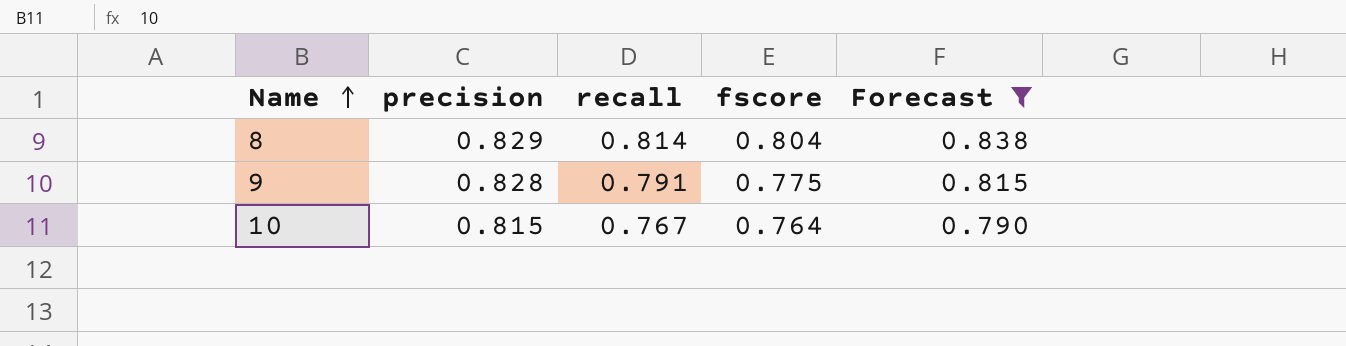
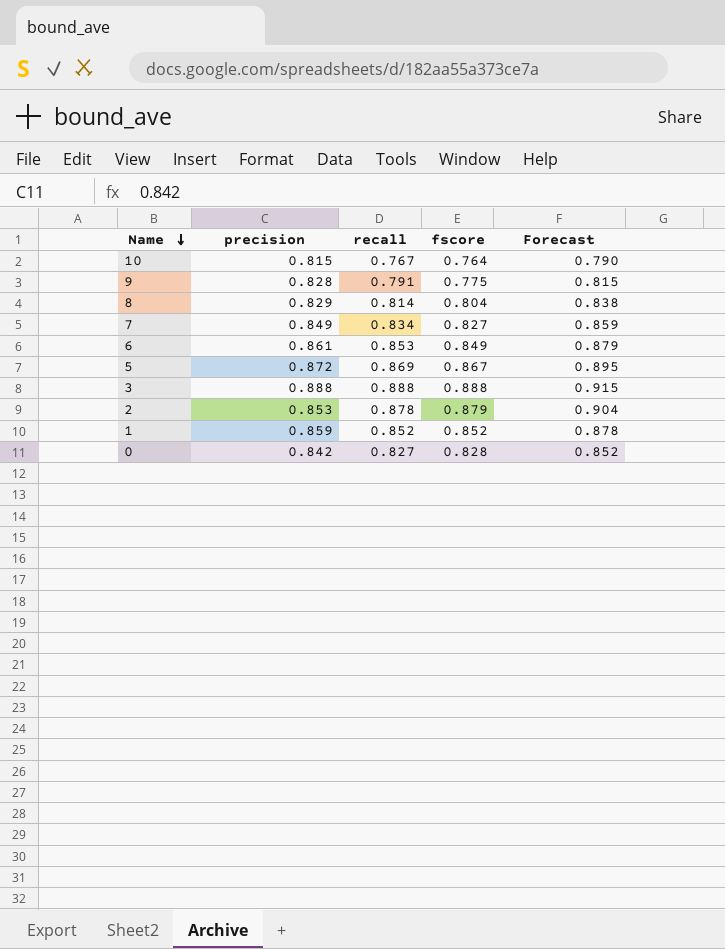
filter: Forecast <= 0.838 -> none
row order: Name ascending -> Name descending

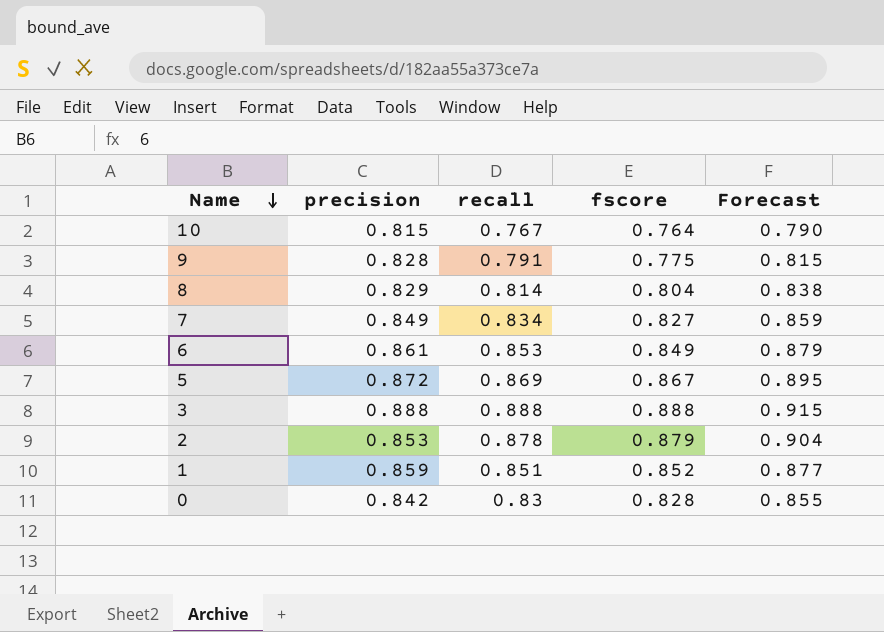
1 | recall: 0.852 -> 0.851
1 | Forecast: 0.878 -> 0.877
0 | recall: 0.827 -> 0.83
0 | Forecast: 0.852 -> 0.855

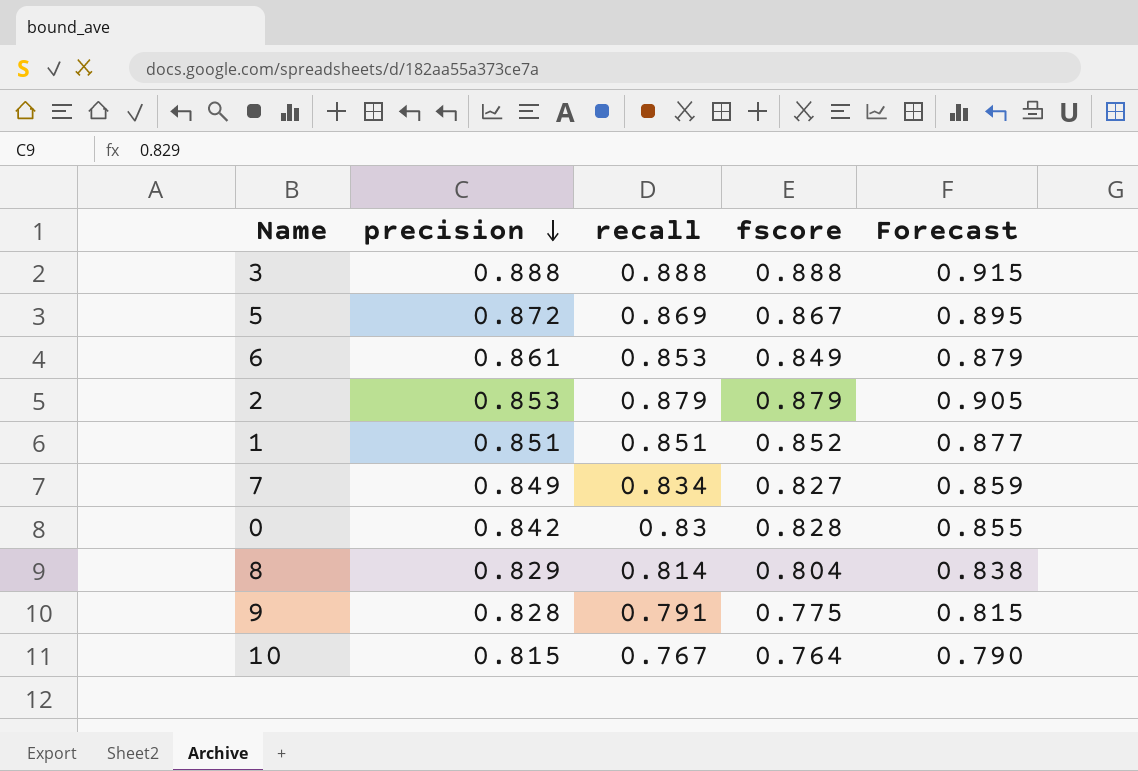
row order: Name descending -> precision descending
2 | recall: 0.878 -> 0.879
2 | Forecast: 0.904 -> 0.905
1 | precision: 0.859 -> 0.851

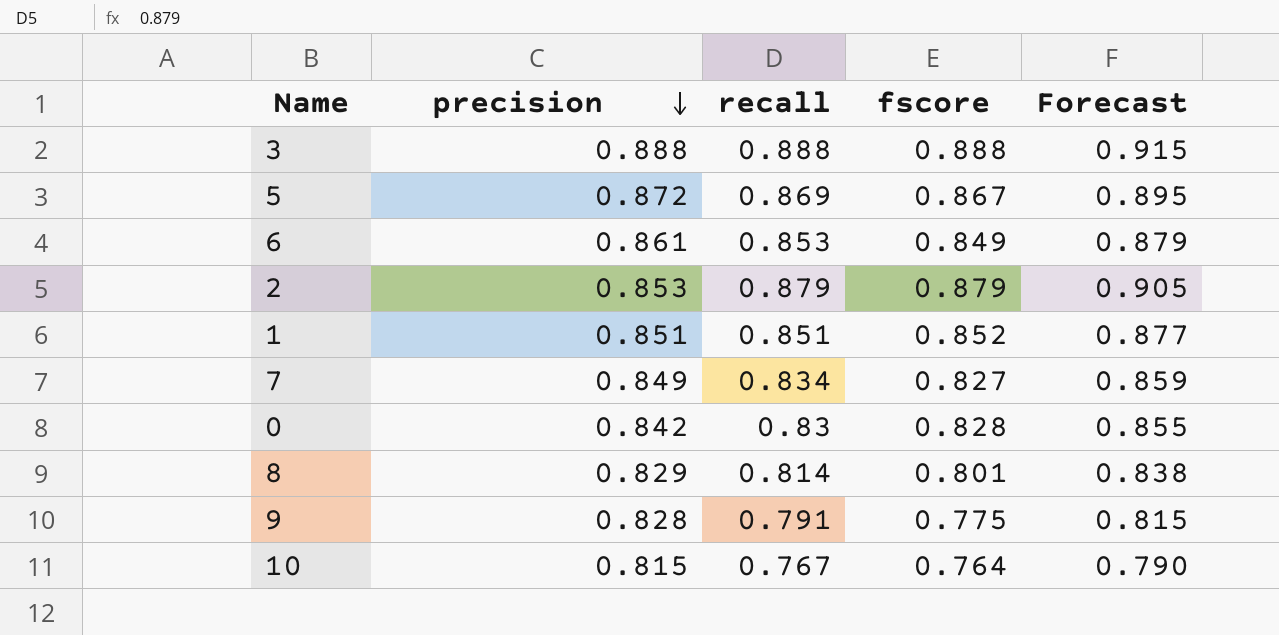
8 | fscore: 0.804 -> 0.801

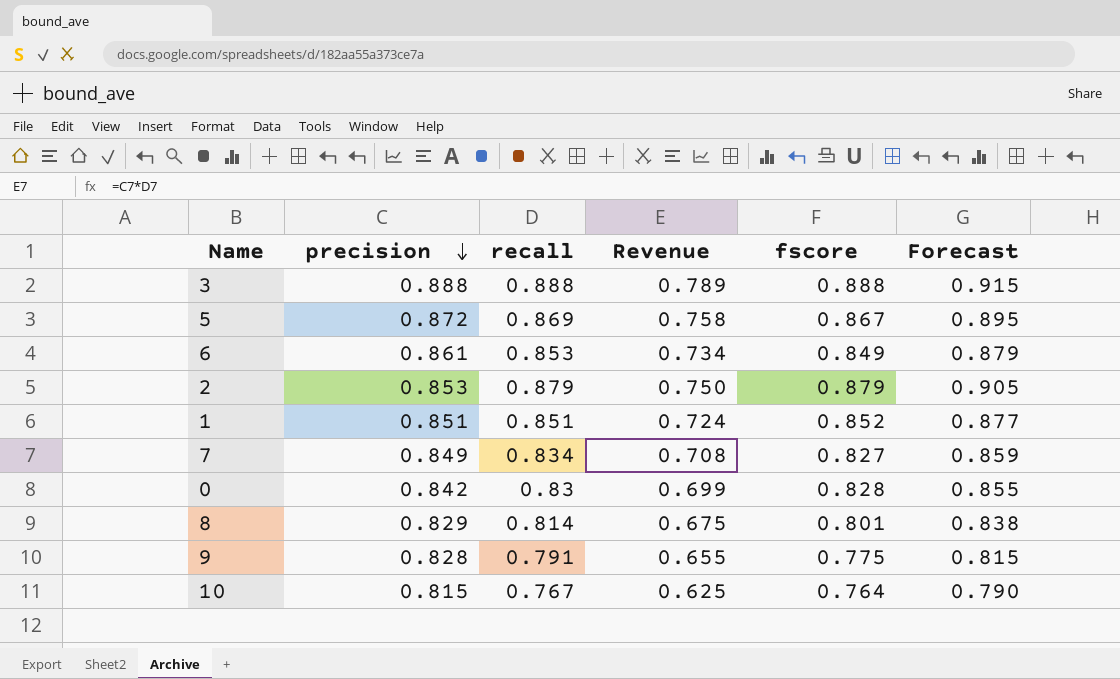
column Revenue | formula: none -> [precision] * [recall]

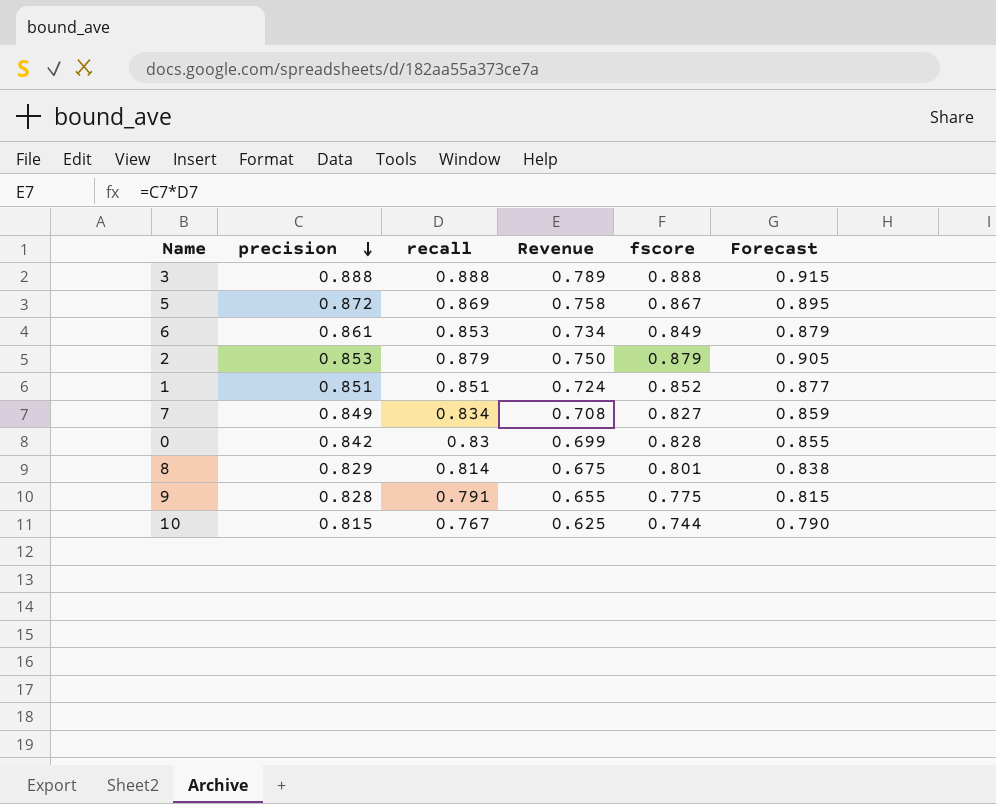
10 | fscore: 0.764 -> 0.744

